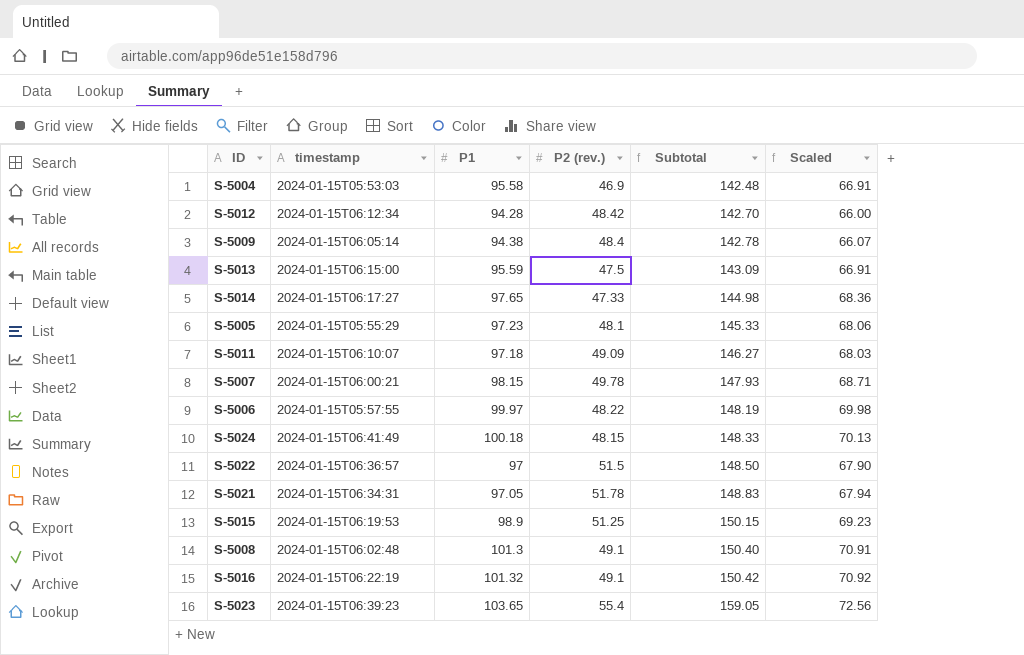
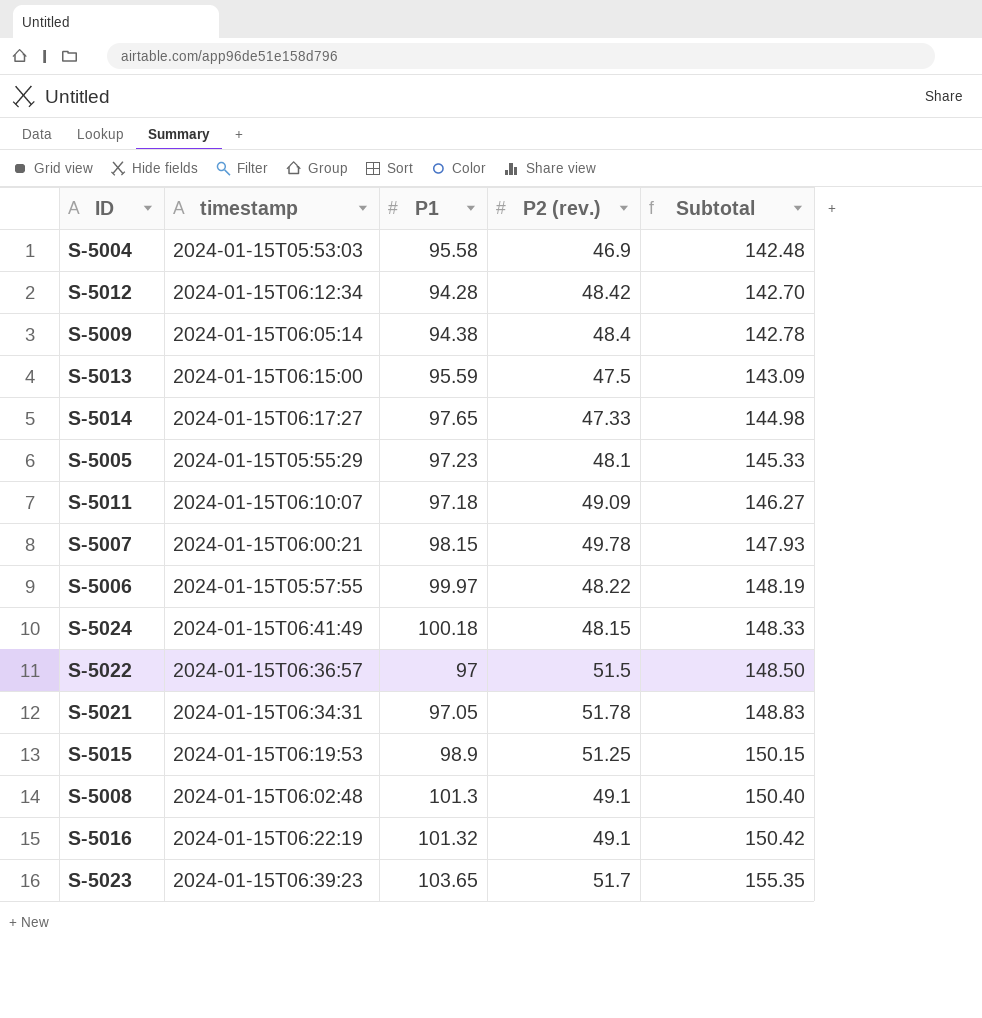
column Scaled | formula: [P1] * 0.7 -> none
S-5023 | P2 (rev.): 55.4 -> 51.7
S-5023 | Subtotal: 159.05 -> 155.35

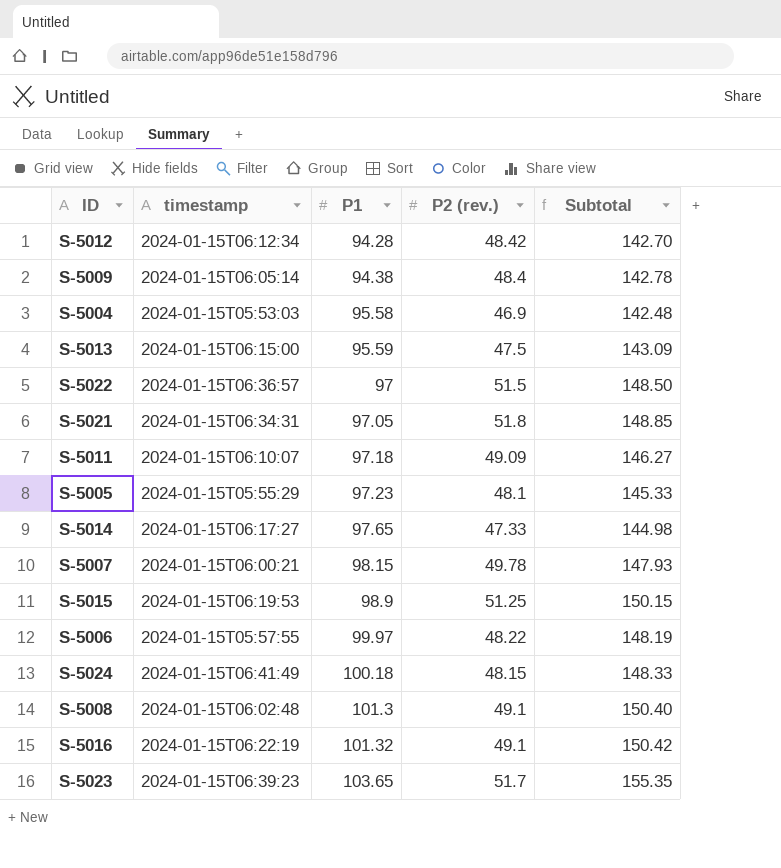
row order: Subtotal ascending -> P1 ascending
S-5021 | P2 (rev.): 51.78 -> 51.8
S-5021 | Subtotal: 148.83 -> 148.85

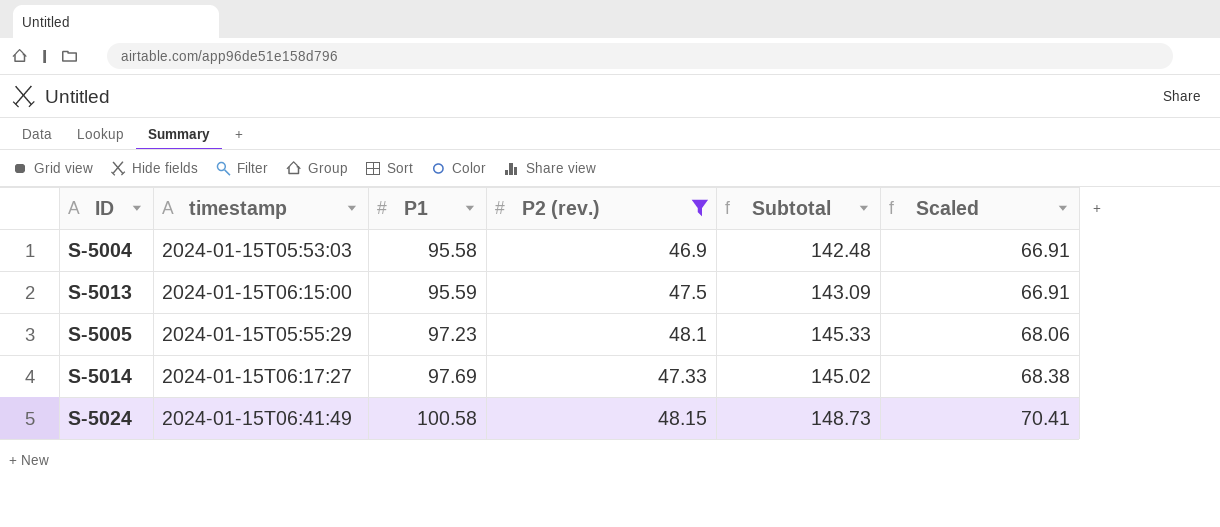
filter: none -> P2 (rev.) <= 48.15
column Scaled | formula: none -> [P1] * 0.7
S-5014 | P1: 97.65 -> 97.69
S-5014 | Subtotal: 144.98 -> 145.02
S-5024 | P1: 100.18 -> 100.58
S-5024 | Subtotal: 148.33 -> 148.73

